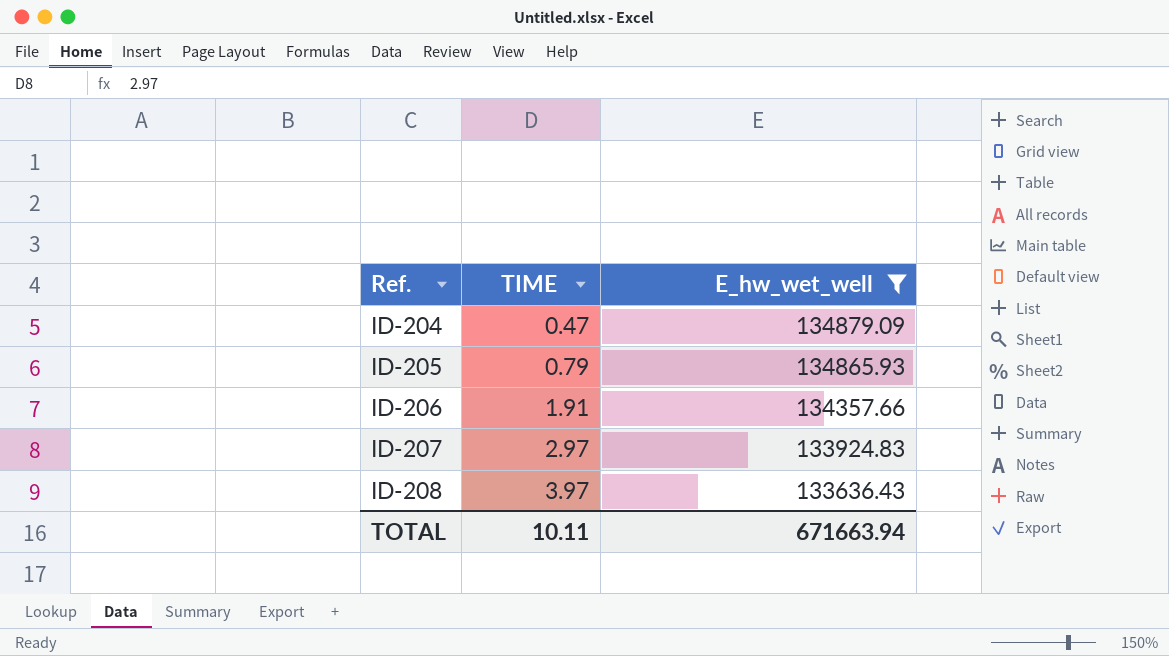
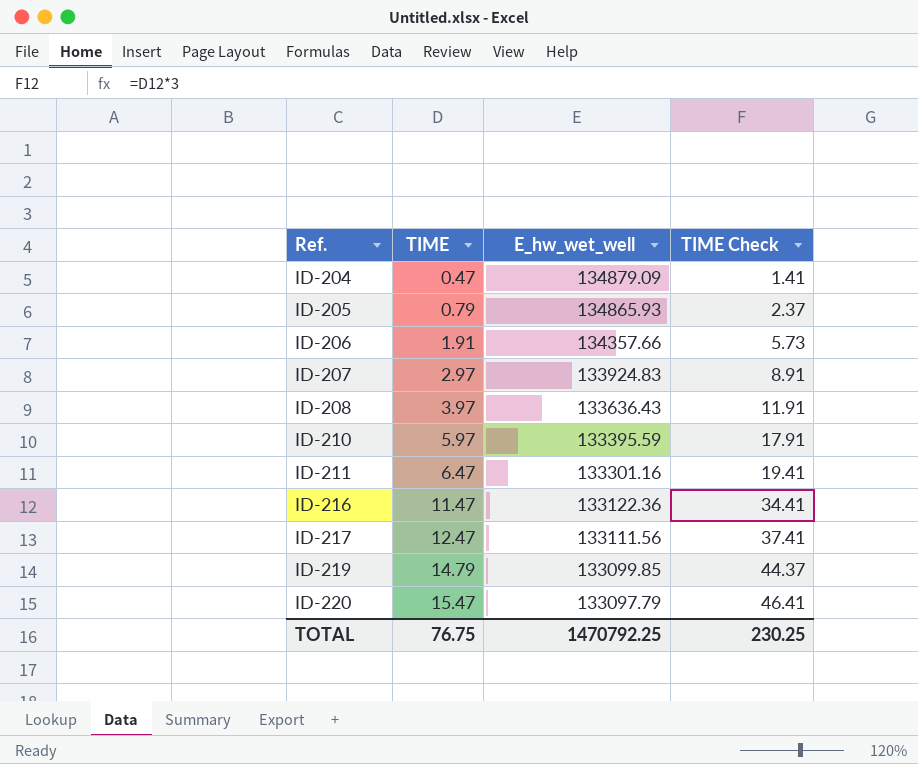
filter: E_hw_wet_well >= 133636.43 -> none
column TIME Check | formula: none -> [TIME] * 3
TOTAL | TIME: 10.11 -> 76.75
TOTAL | E_hw_wet_well: 671663.94 -> 1470792.25

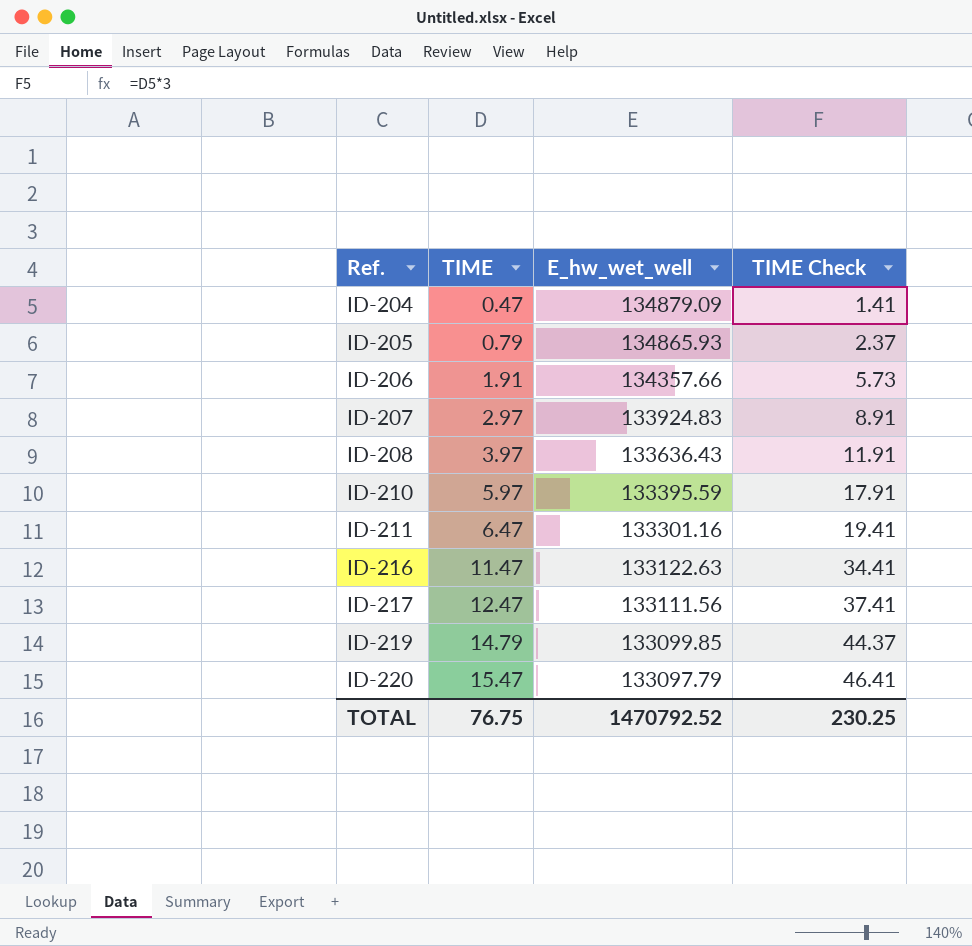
ID-216 | E_hw_wet_well: 133122.36 -> 133122.63
TOTAL | E_hw_wet_well: 1470792.25 -> 1470792.52

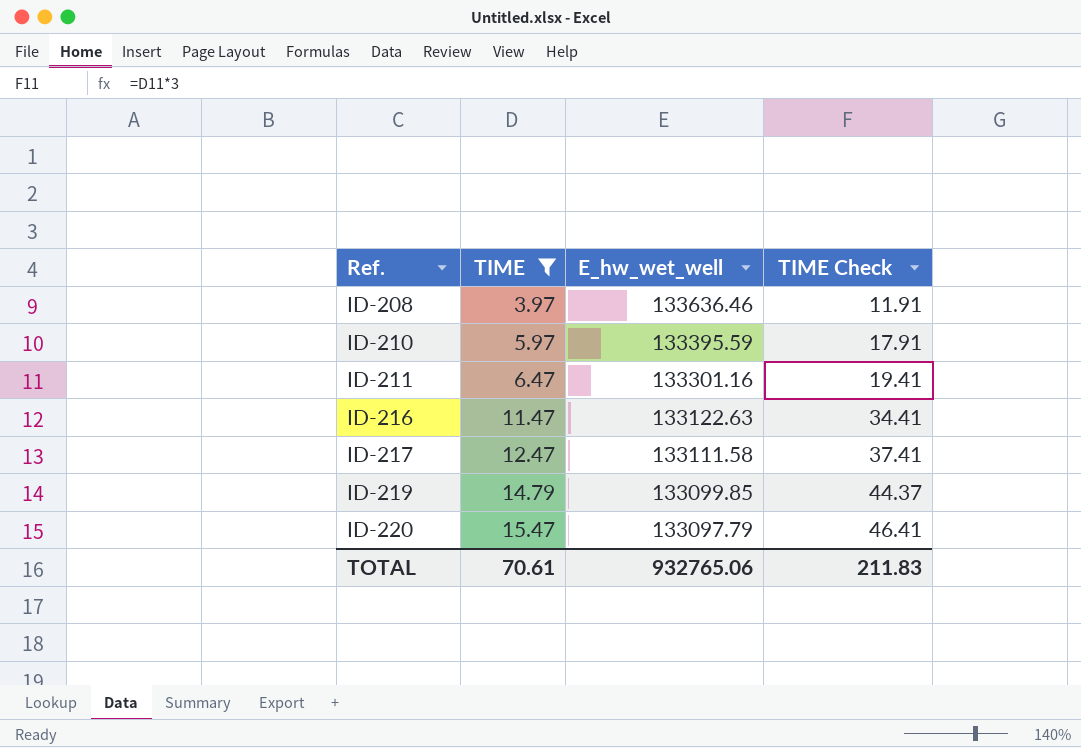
filter: none -> TIME >= 3.97
ID-208 | E_hw_wet_well: 133636.43 -> 133636.46
ID-217 | E_hw_wet_well: 133111.56 -> 133111.58
TOTAL | TIME: 76.75 -> 70.61
TOTAL | E_hw_wet_well: 1470792.52 -> 932765.06
TOTAL | TIME Check: 230.25 -> 211.83

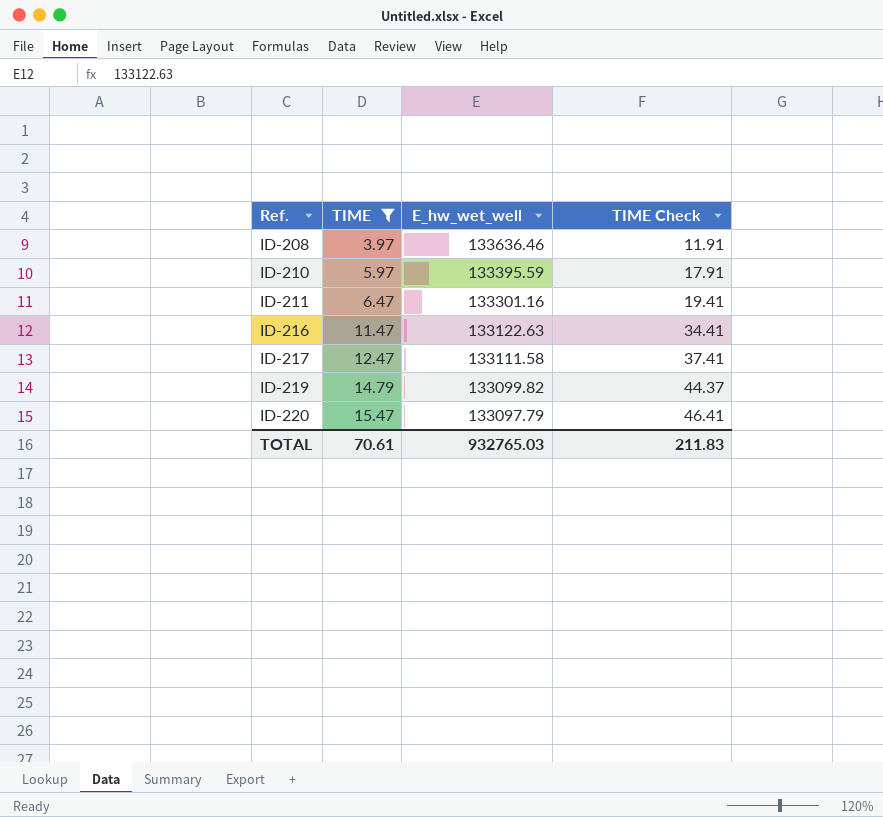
ID-219 | E_hw_wet_well: 133099.85 -> 133099.82
TOTAL | E_hw_wet_well: 932765.06 -> 932765.03

